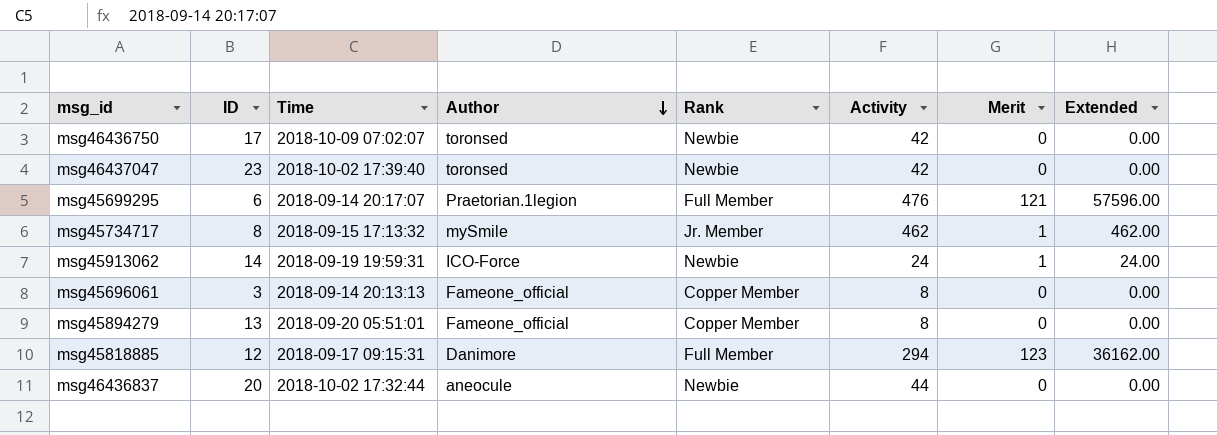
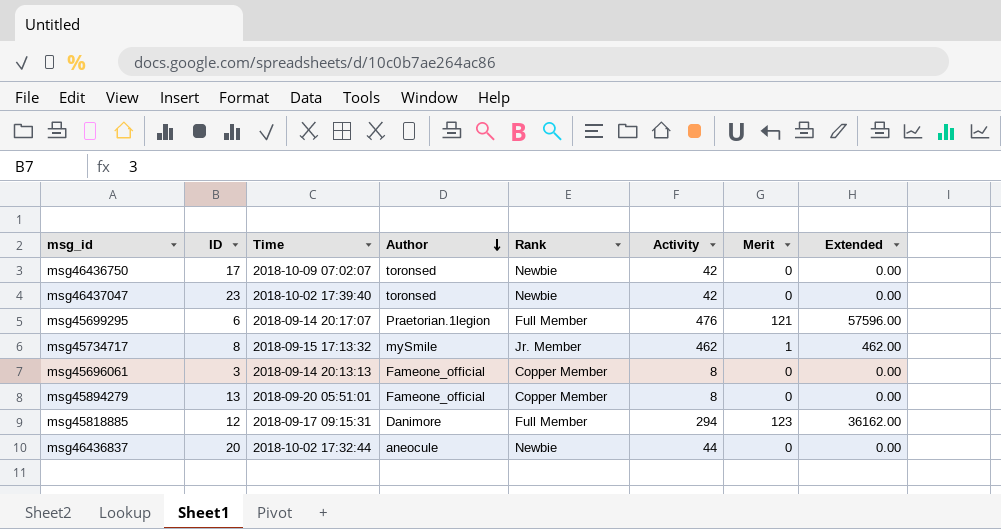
row msg45913062: 14 | 2018-09-19 19:59:31 | ICO-Force | Newbie | 24 | 1 | 24.00 -> none

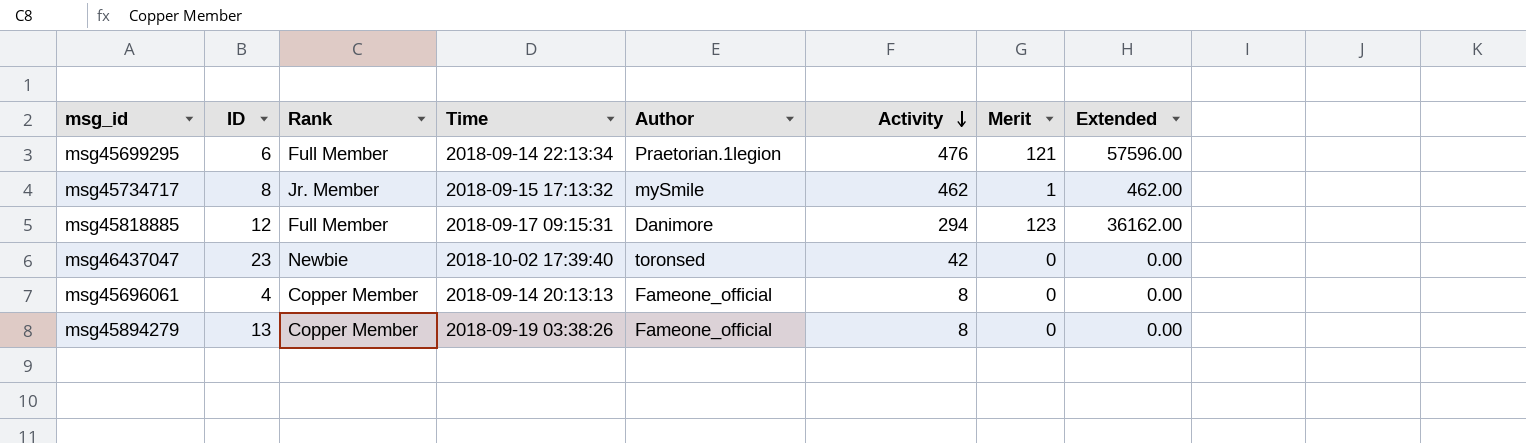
row order: Author descending -> Activity descending
column Rank | position: 5 -> 3
row msg46436750: 17 | 2018-10-09 07:02:07 | toronsed | Newbie | 42 | 0 | 0.00 -> none
row msg46436837: 20 | 2018-10-02 17:32:44 | aneocule | Newbie | 44 | 0 | 0.00 -> none
msg45699295 | Time: 2018-09-14 20:17:07 -> 2018-09-14 22:13:34
msg45696061 | ID: 3 -> 4
msg45894279 | Time: 2018-09-20 05:51:01 -> 2018-09-19 03:38:26

